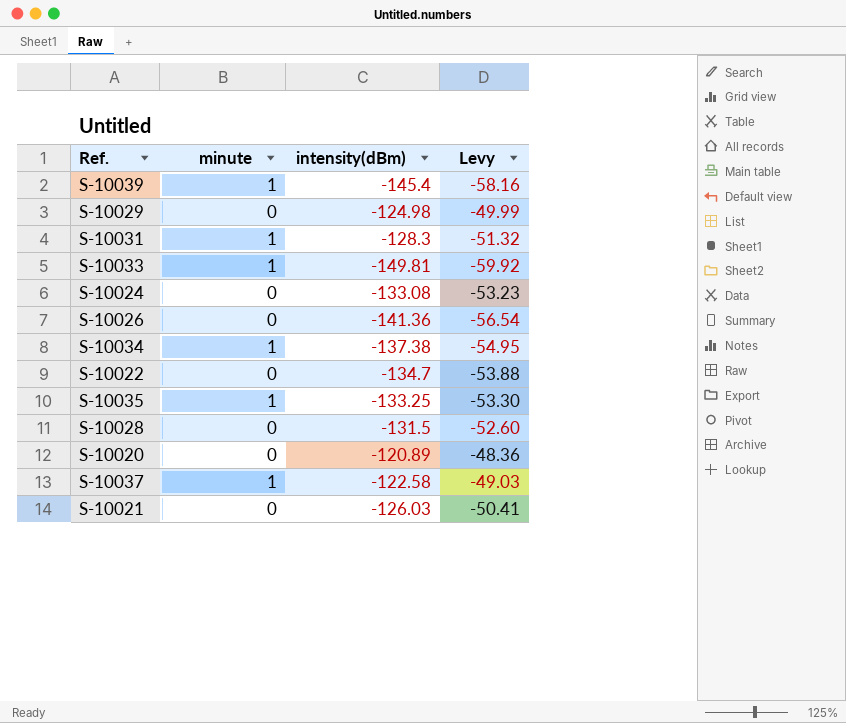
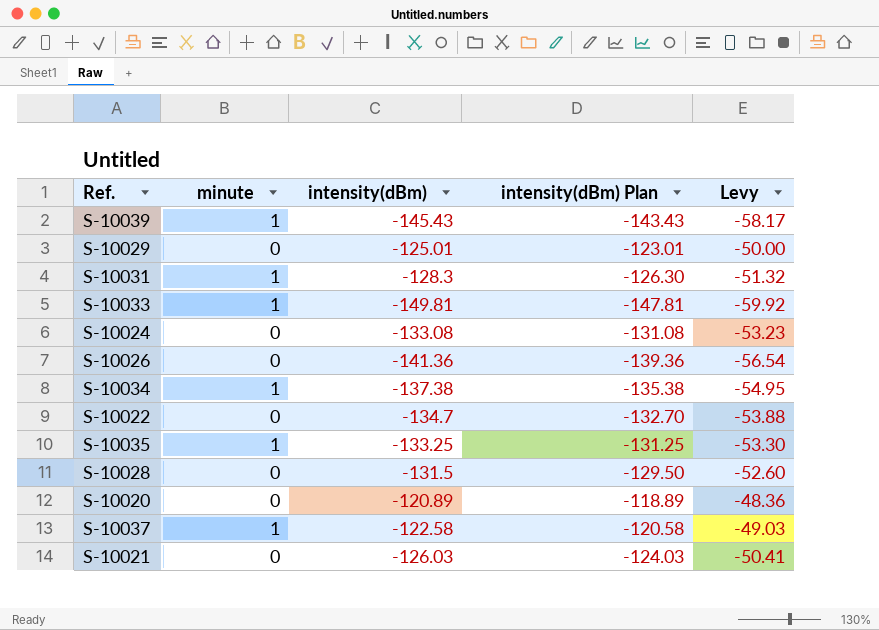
column intensity(dBm) Plan | formula: none -> [intensity(dBm)] + 2
S-10039 | intensity(dBm): -145.4 -> -145.43
S-10039 | Levy: -58.16 -> -58.17
S-10029 | intensity(dBm): -124.98 -> -125.01
S-10029 | Levy: -49.99 -> -50.00

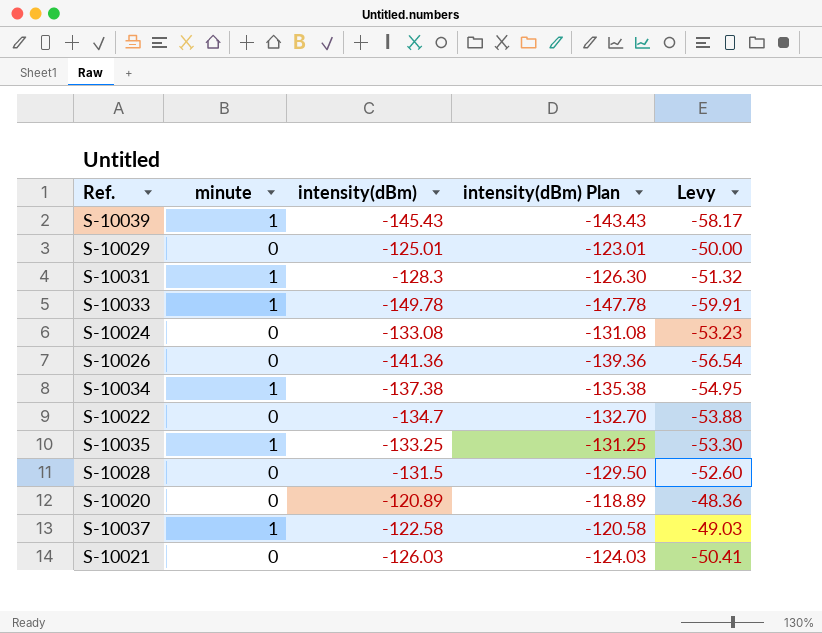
S-10033 | intensity(dBm): -149.81 -> -149.78
S-10033 | intensity(dBm) Plan: -147.81 -> -147.78
S-10033 | Levy: -59.92 -> -59.91

